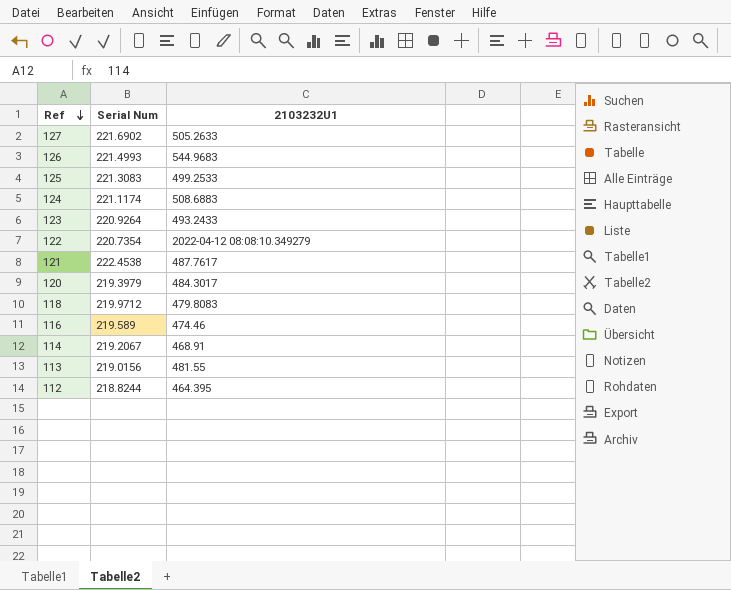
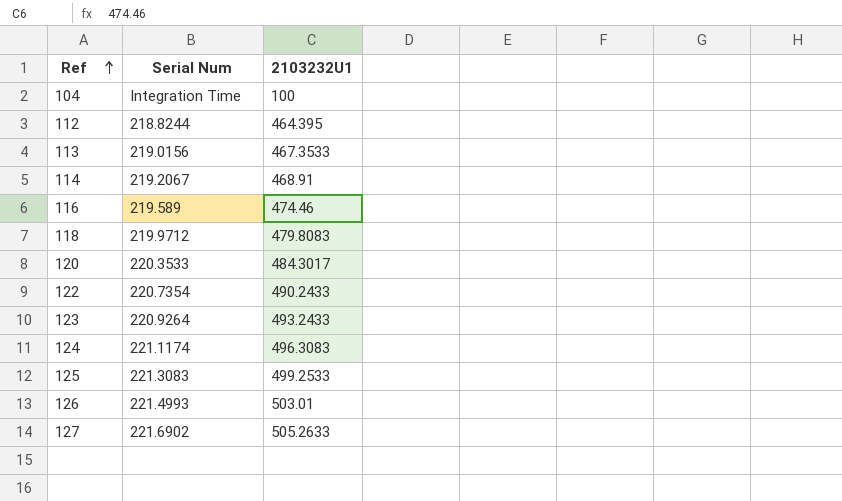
row order: Ref descending -> Ref ascending
row 121: 222.4538 | 487.7617 -> none
row 104: none -> Integration Time | 100
113 | 2103232U1: 481.55 -> 467.3533
120 | Serial Num: 219.3979 -> 220.3533
122 | 2103232U1: 2022-04-12 08:08:10.349279 -> 490.2433
124 | 2103232U1: 508.6883 -> 496.3083
126 | 2103232U1: 544.9683 -> 503.01

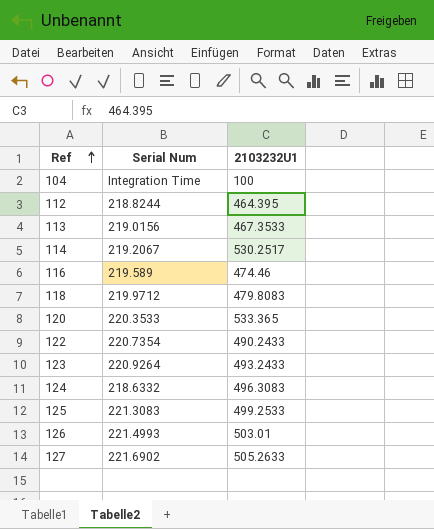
114 | 2103232U1: 468.91 -> 530.2517
120 | 2103232U1: 484.3017 -> 533.365
124 | Serial Num: 221.1174 -> 218.6332

